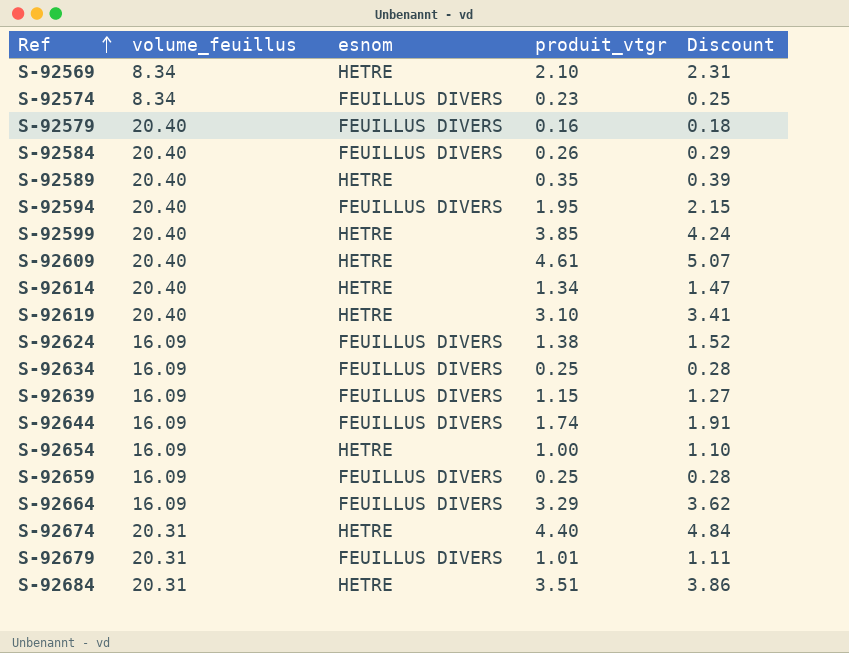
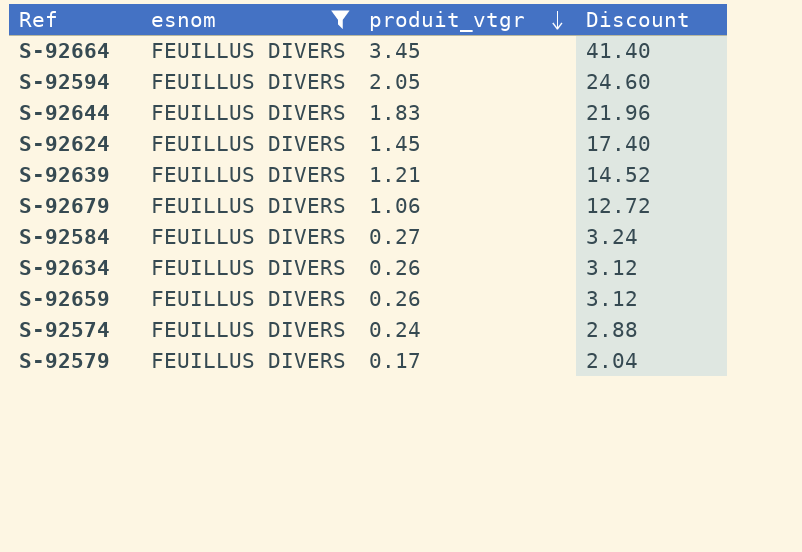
filter: none -> esnom = FEUILLUS DIVERS
row order: Ref ascending -> produit_vtgr descending
column volume_feuillus | position: 2 -> none
column Discount | formula: [produit_vtgr] * 1.1 -> [produit_vtgr] * 12
S-92664 | produit_vtgr: 3.29 -> 3.45
S-92594 | produit_vtgr: 1.95 -> 2.05
S-92644 | produit_vtgr: 1.74 -> 1.83
S-92624 | produit_vtgr: 1.38 -> 1.45
S-92639 | produit_vtgr: 1.15 -> 1.21
S-92679 | produit_vtgr: 1.01 -> 1.06
S-92584 | produit_vtgr: 0.26 -> 0.27
S-92634 | produit_vtgr: 0.25 -> 0.26
S-92659 | produit_vtgr: 0.25 -> 0.26
S-92574 | produit_vtgr: 0.23 -> 0.24
S-92579 | produit_vtgr: 0.16 -> 0.17

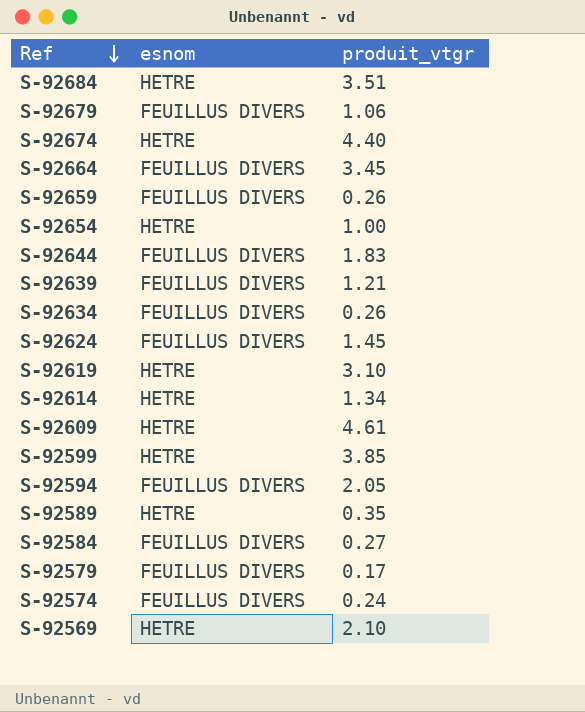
filter: esnom = FEUILLUS DIVERS -> none
row order: produit_vtgr descending -> Ref descending
column Discount | formula: [produit_vtgr] * 12 -> none

